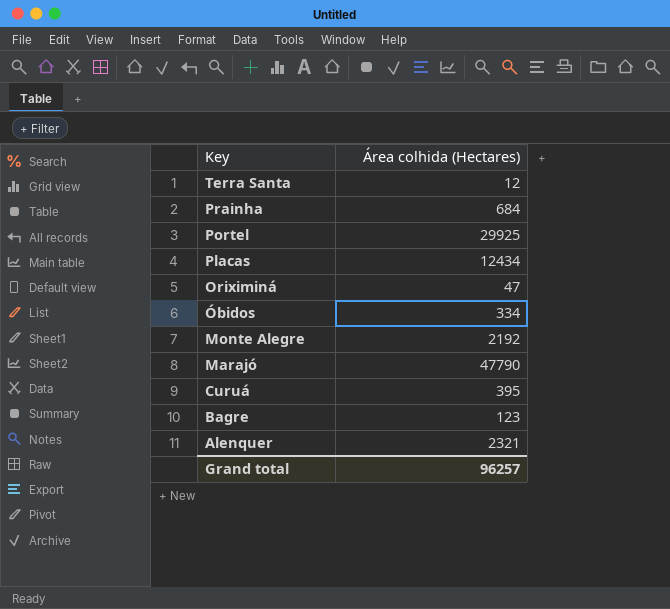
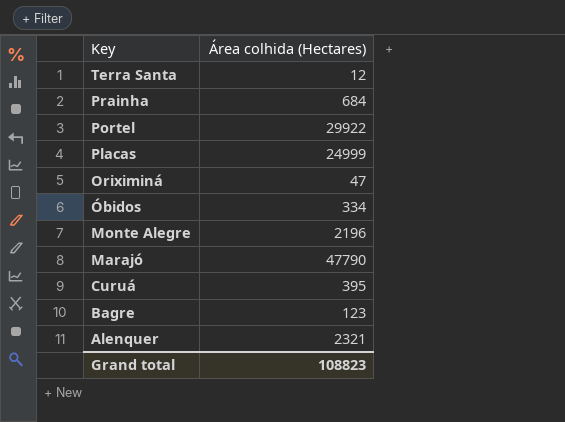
Portel | Área colhida (Hectares): 29925 -> 29922
Placas | Área colhida (Hectares): 12434 -> 24999
Monte Alegre | Área colhida (Hectares): 2192 -> 2196
Grand total | Área colhida (Hectares): 96257 -> 108823

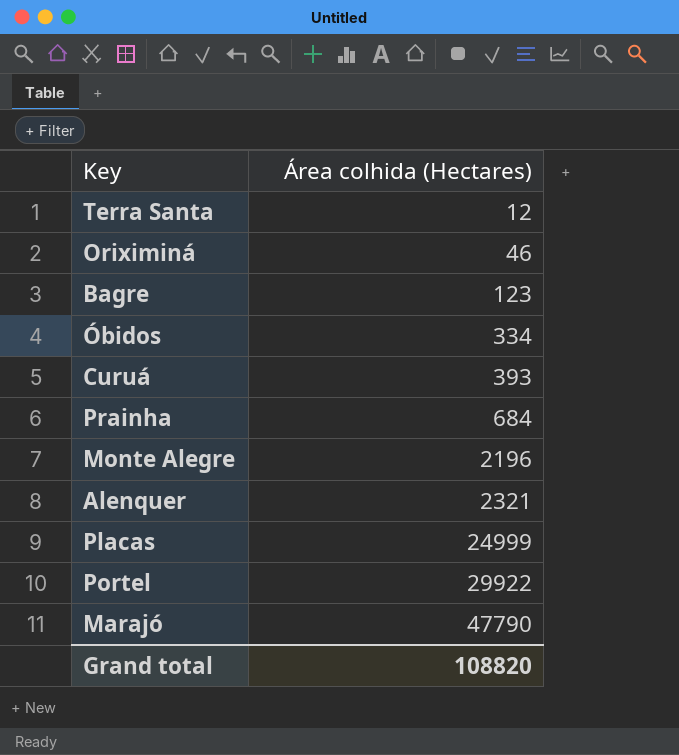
row order: Key descending -> Área colhida (Hectares) ascending
Oriximiná | Área colhida (Hectares): 47 -> 46
Curuá | Área colhida (Hectares): 395 -> 393
Grand total | Área colhida (Hectares): 108823 -> 108820

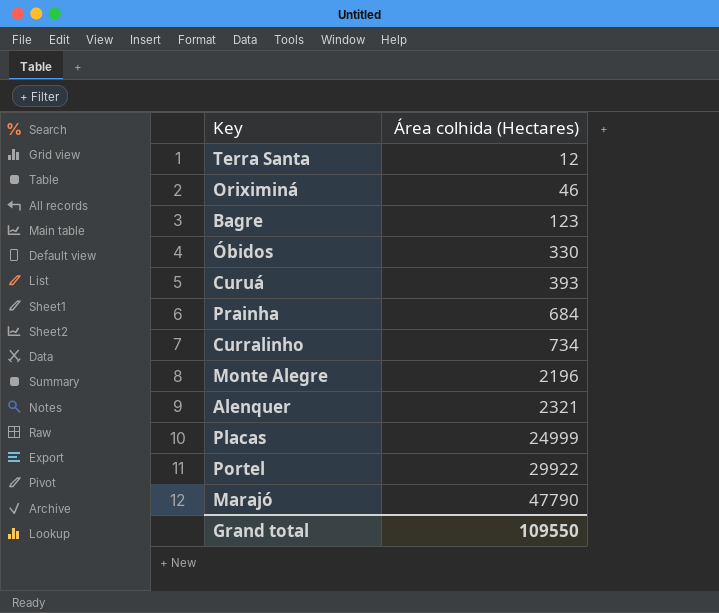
Óbidos | Área colhida (Hectares): 334 -> 330
row Curralinho: none -> 734
Grand total | Área colhida (Hectares): 108820 -> 109550

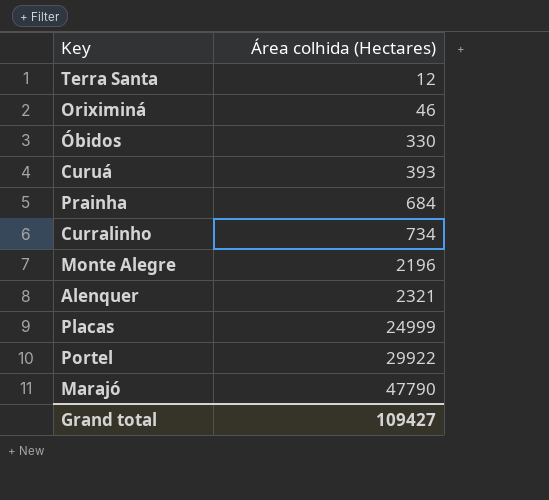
row Bagre: 123 -> none
Grand total | Área colhida (Hectares): 109550 -> 109427

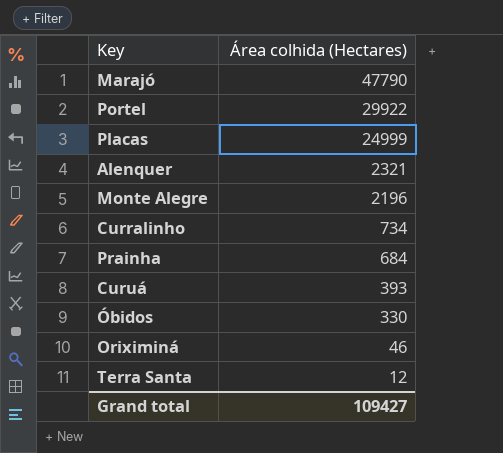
row order: Área colhida (Hectares) ascending -> Área colhida (Hectares) descending

